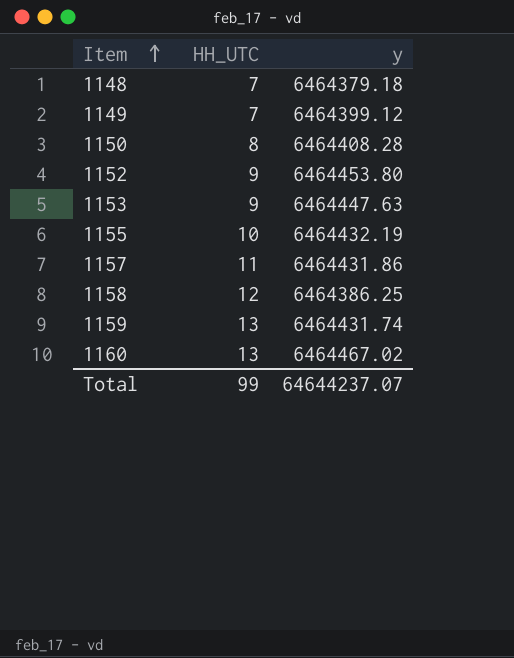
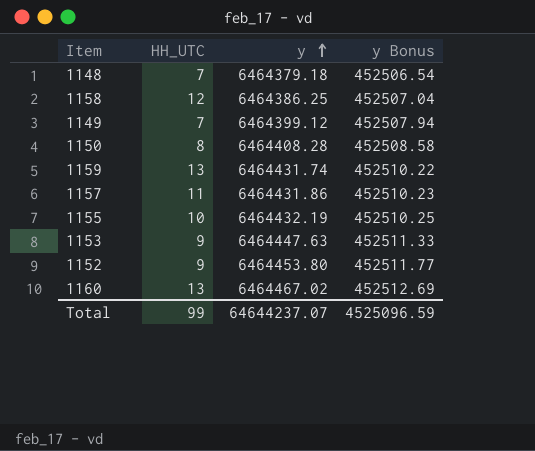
row order: Item ascending -> y ascending
column y Bonus | formula: none -> [y] * 0.07

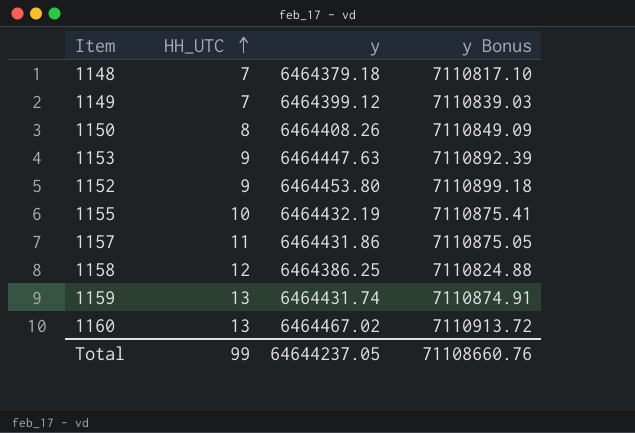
row order: y ascending -> HH_UTC ascending
column y Bonus | formula: [y] * 0.07 -> [y] * 1.1
1150 | y: 6464408.28 -> 6464408.26
Total | y: 64644237.07 -> 64644237.05
Total | y Bonus: 4525096.59 -> 71108660.76

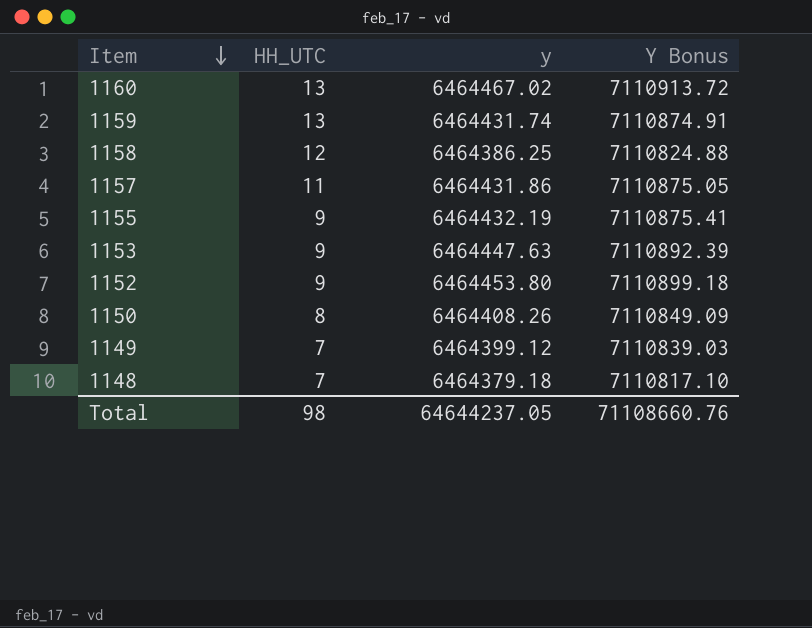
row order: HH_UTC ascending -> Item descending
column name: y Bonus -> Y Bonus
1155 | HH_UTC: 10 -> 9
Total | HH_UTC: 99 -> 98

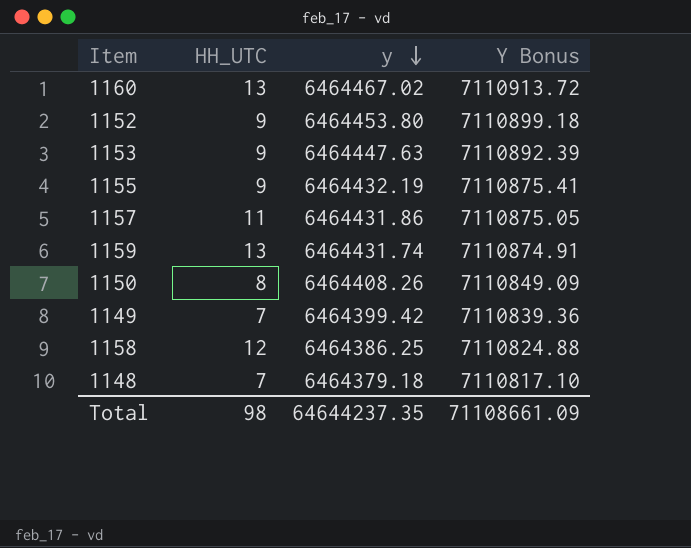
row order: Item descending -> y descending
1149 | y: 6464399.12 -> 6464399.42
1149 | Y Bonus: 7110839.03 -> 7110839.36
Total | y: 64644237.05 -> 64644237.35
Total | Y Bonus: 71108660.76 -> 71108661.09

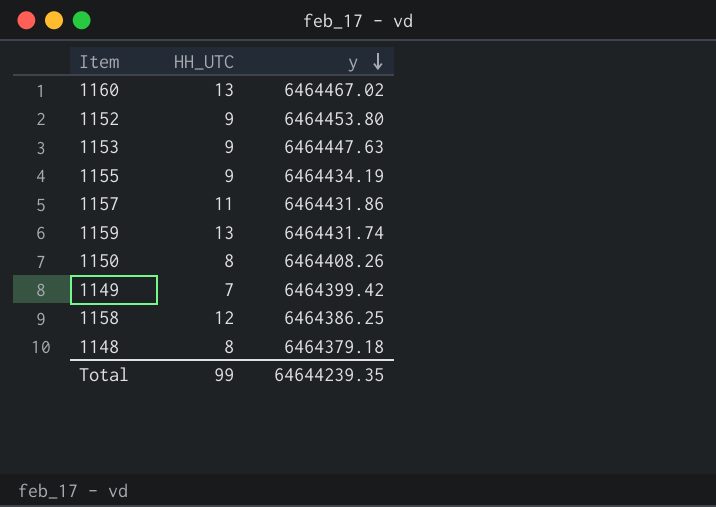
column Y Bonus | formula: [y] * 1.1 -> none
1155 | y: 6464432.19 -> 6464434.19
1148 | HH_UTC: 7 -> 8
Total | HH_UTC: 98 -> 99
Total | y: 64644237.35 -> 64644239.35

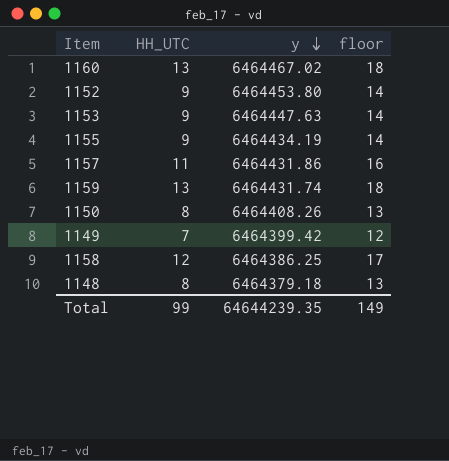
column floor | formula: none -> [HH_UTC] + 5

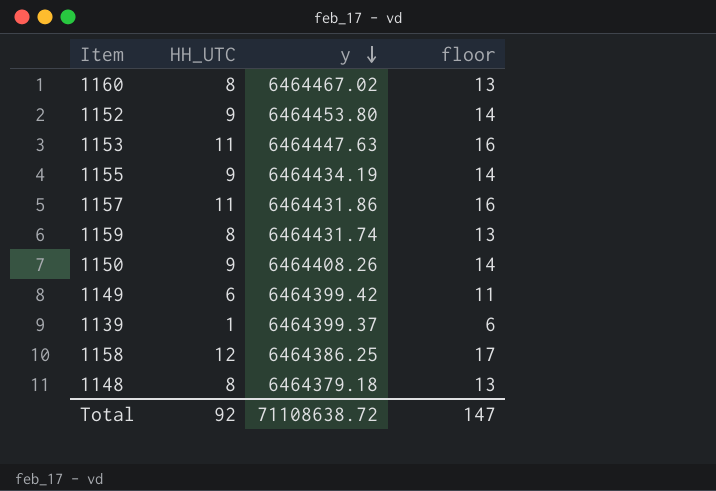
1160 | HH_UTC: 13 -> 8
1160 | floor: 18 -> 13
1153 | HH_UTC: 9 -> 11
1153 | floor: 14 -> 16
1159 | HH_UTC: 13 -> 8
1159 | floor: 18 -> 13
1150 | HH_UTC: 8 -> 9
1150 | floor: 13 -> 14
1149 | HH_UTC: 7 -> 6
1149 | floor: 12 -> 11
row 1139: none -> 1 | 6464399.37 | 6
Total | HH_UTC: 99 -> 92
Total | y: 64644239.35 -> 71108638.72
Total | floor: 149 -> 147

